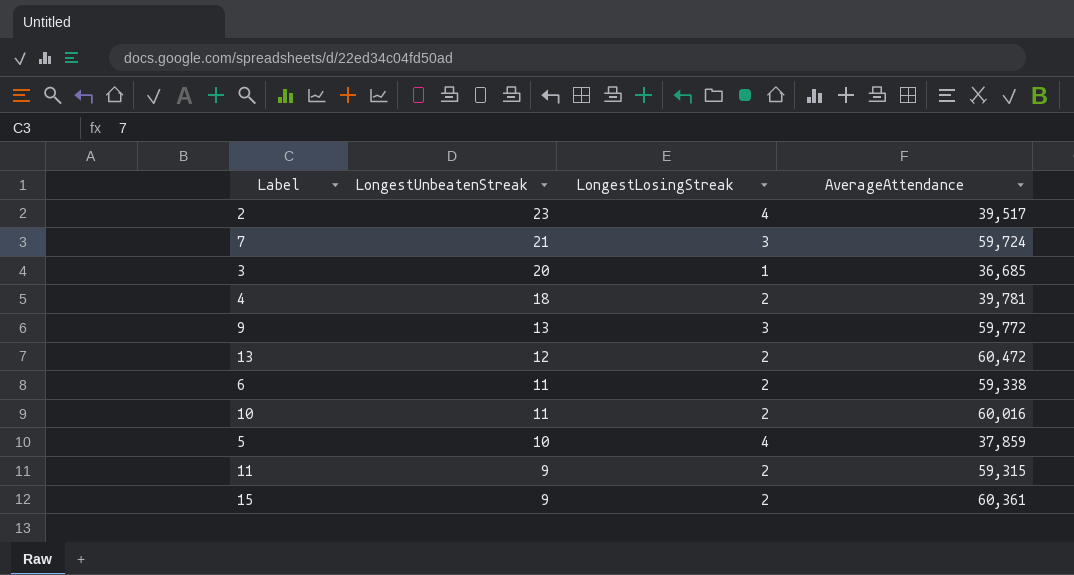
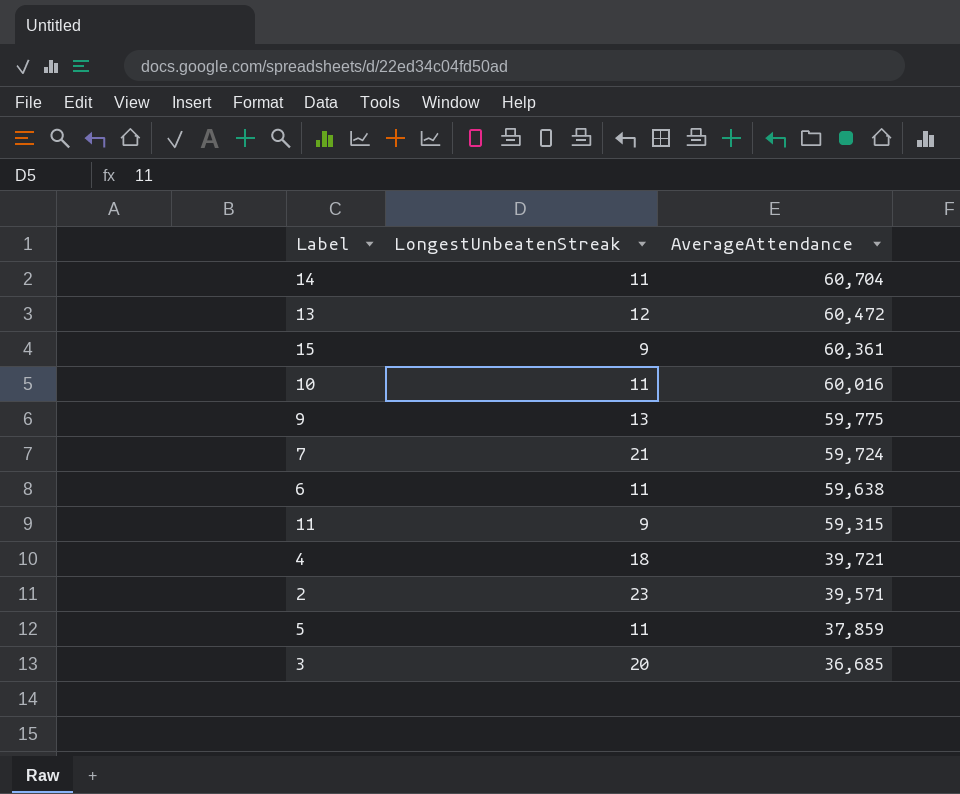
row order: LongestUnbeatenStreak descending -> AverageAttendance descending
column LongestLosingStreak | position: 3 -> none
row 14: none -> 11 | 60,704
9 | AverageAttendance: 59,772 -> 59,775
6 | AverageAttendance: 59,338 -> 59,638
4 | AverageAttendance: 39,781 -> 39,721
2 | AverageAttendance: 39,517 -> 39,571
5 | LongestUnbeatenStreak: 10 -> 11

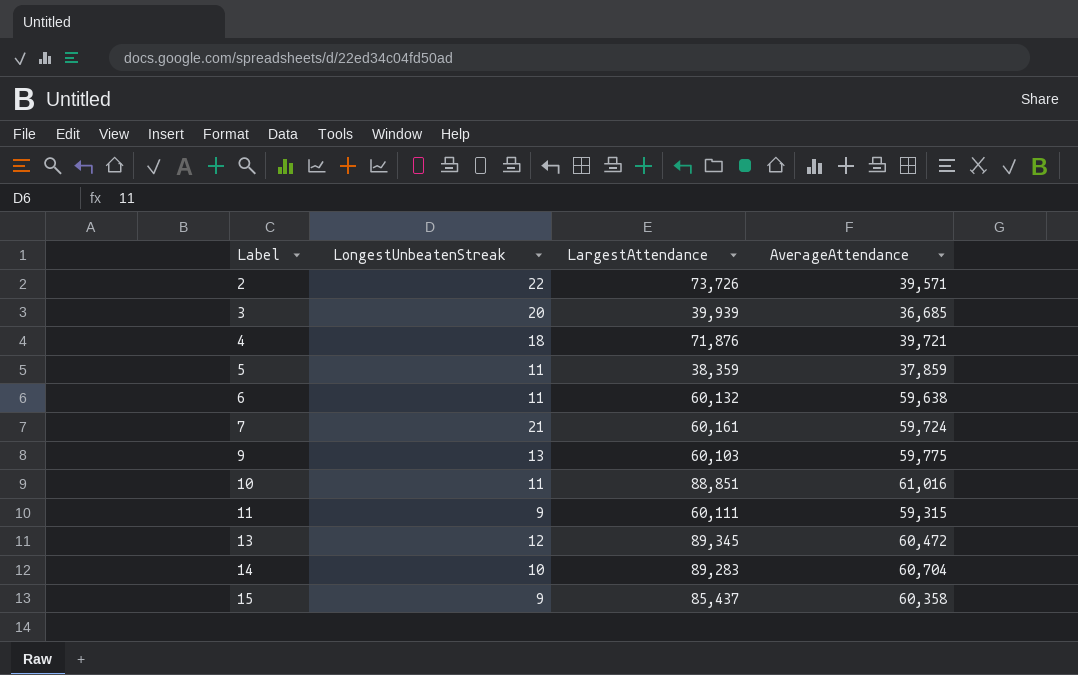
row order: AverageAttendance descending -> Label ascending
column LargestAttendance | position: none -> 3
2 | LongestUnbeatenStreak: 23 -> 22
10 | AverageAttendance: 60,016 -> 61,016
14 | LongestUnbeatenStreak: 11 -> 10
15 | AverageAttendance: 60,361 -> 60,358

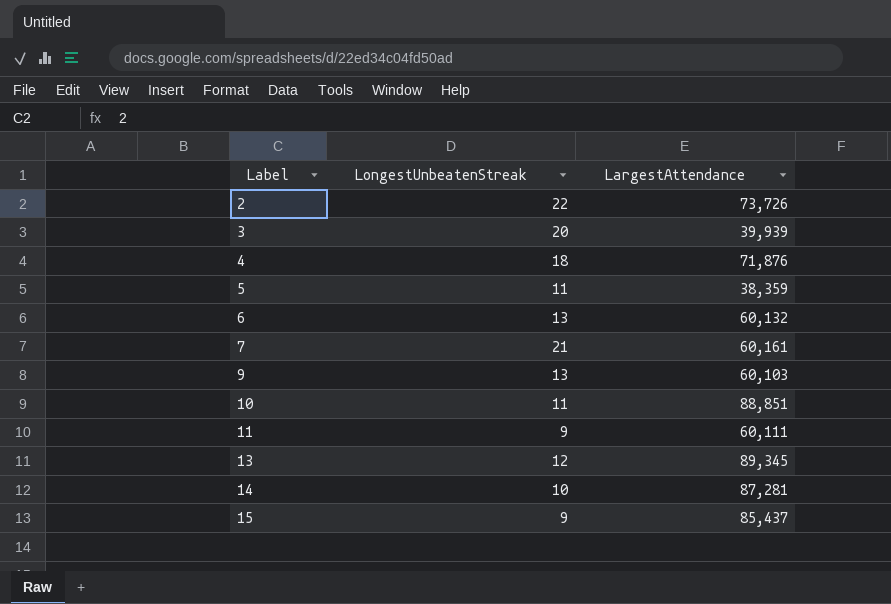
column AverageAttendance | position: 4 -> none
6 | LongestUnbeatenStreak: 11 -> 13
14 | LargestAttendance: 89,283 -> 87,281

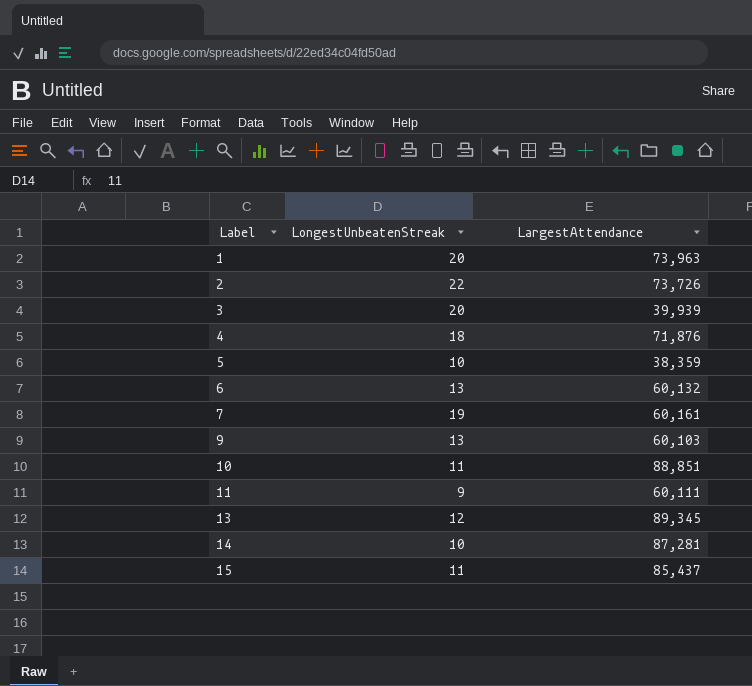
row 1: none -> 20 | 73,963
5 | LongestUnbeatenStreak: 11 -> 10
7 | LongestUnbeatenStreak: 21 -> 19
15 | LongestUnbeatenStreak: 9 -> 11

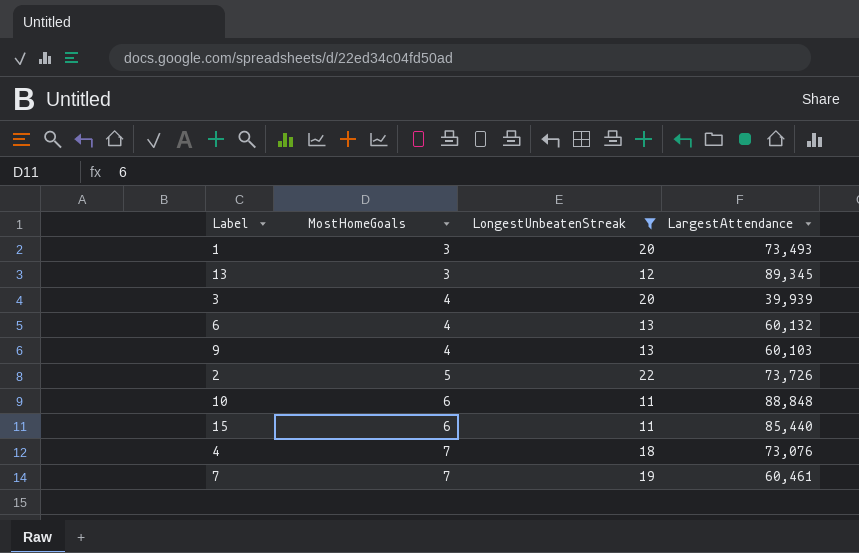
filter: none -> LongestUnbeatenStreak >= 11
row order: Label ascending -> MostHomeGoals ascending
column MostHomeGoals | position: none -> 2
1 | LargestAttendance: 73,963 -> 73,493
10 | LargestAttendance: 88,851 -> 88,848
15 | LargestAttendance: 85,437 -> 85,440
4 | LargestAttendance: 71,876 -> 73,076
7 | LargestAttendance: 60,161 -> 60,461

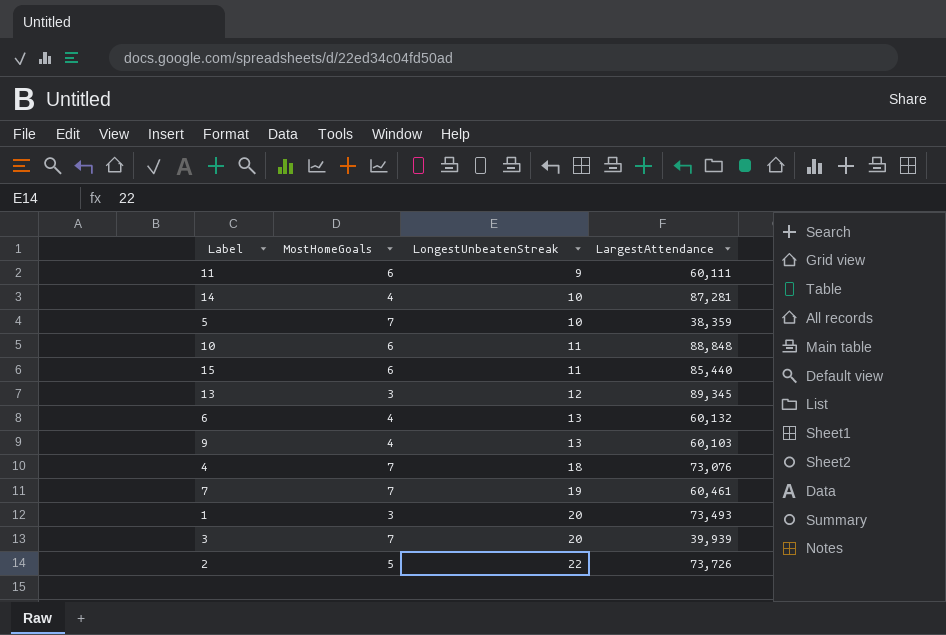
filter: LongestUnbeatenStreak >= 11 -> none
row order: MostHomeGoals ascending -> LongestUnbeatenStreak ascending
3 | MostHomeGoals: 4 -> 7

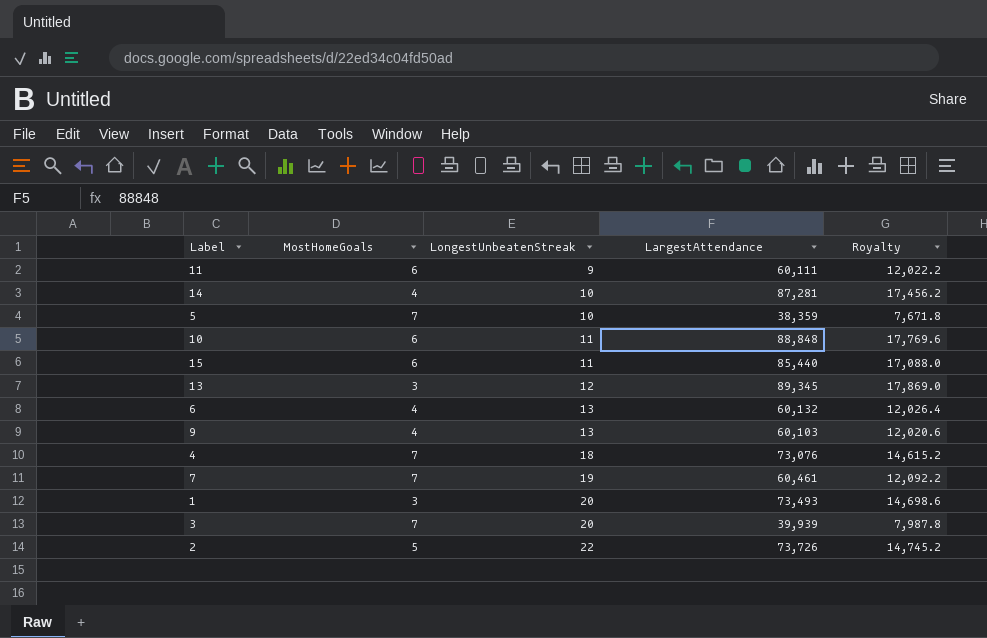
column Royalty | formula: none -> [LargestAttendance] * 0.2

